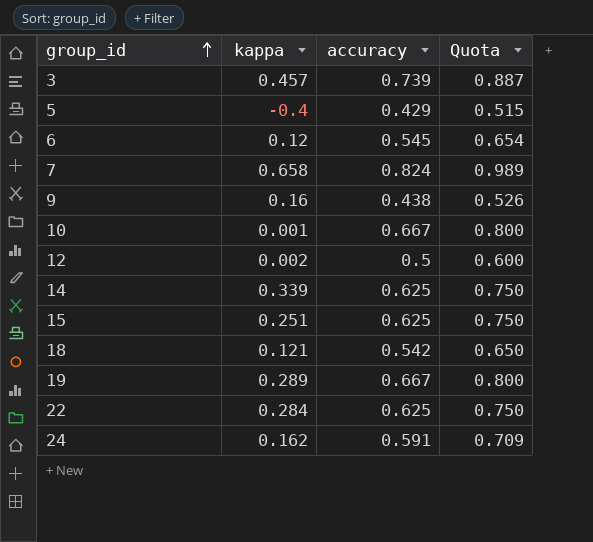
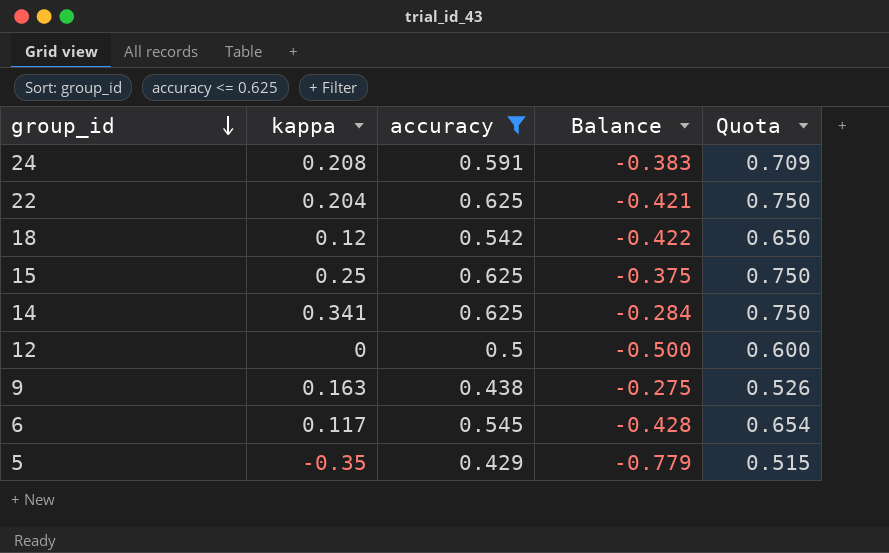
filter: none -> accuracy <= 0.625
row order: group_id ascending -> group_id descending
column Balance | formula: none -> [kappa] - [accuracy]
24 | kappa: 0.162 -> 0.208
22 | kappa: 0.284 -> 0.204
18 | kappa: 0.121 -> 0.12
15 | kappa: 0.251 -> 0.25
14 | kappa: 0.339 -> 0.341
12 | kappa: 0.002 -> 0
9 | kappa: 0.16 -> 0.163
6 | kappa: 0.12 -> 0.117
5 | kappa: -0.4 -> -0.35

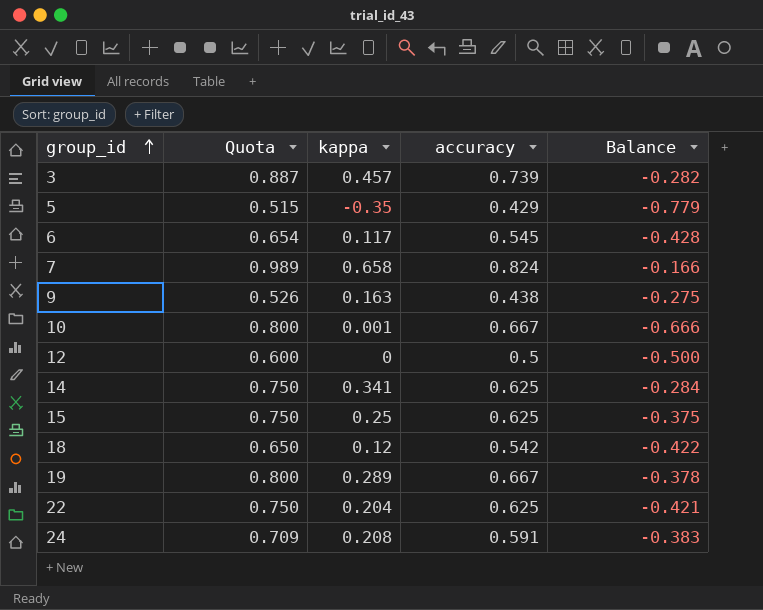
filter: accuracy <= 0.625 -> none
row order: group_id descending -> group_id ascending
column Quota | position: 5 -> 2

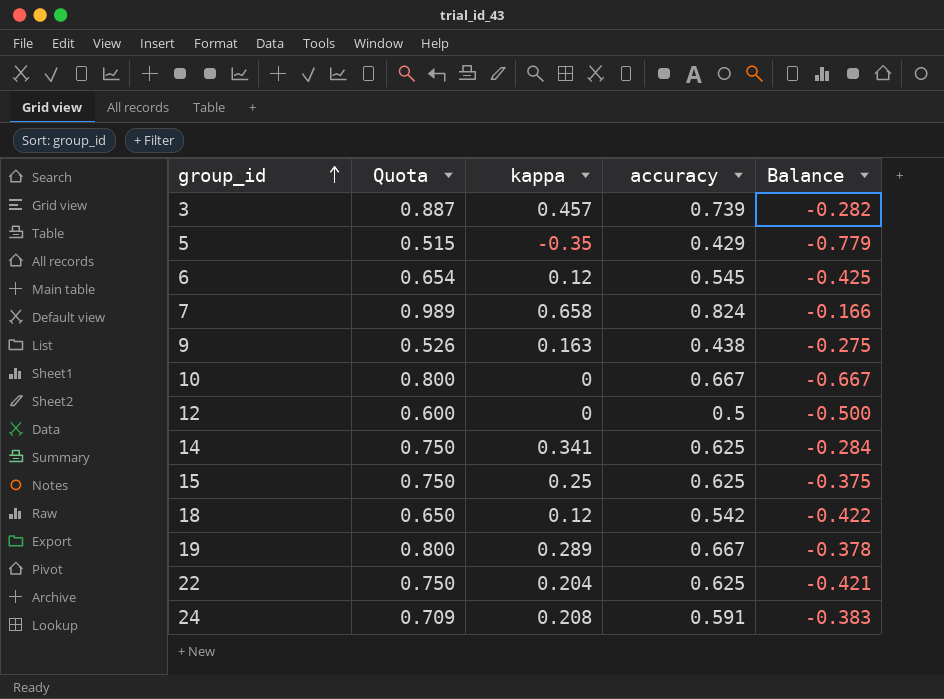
6 | kappa: 0.117 -> 0.12
6 | Balance: -0.428 -> -0.425
10 | kappa: 0.001 -> 0
10 | Balance: -0.666 -> -0.667

